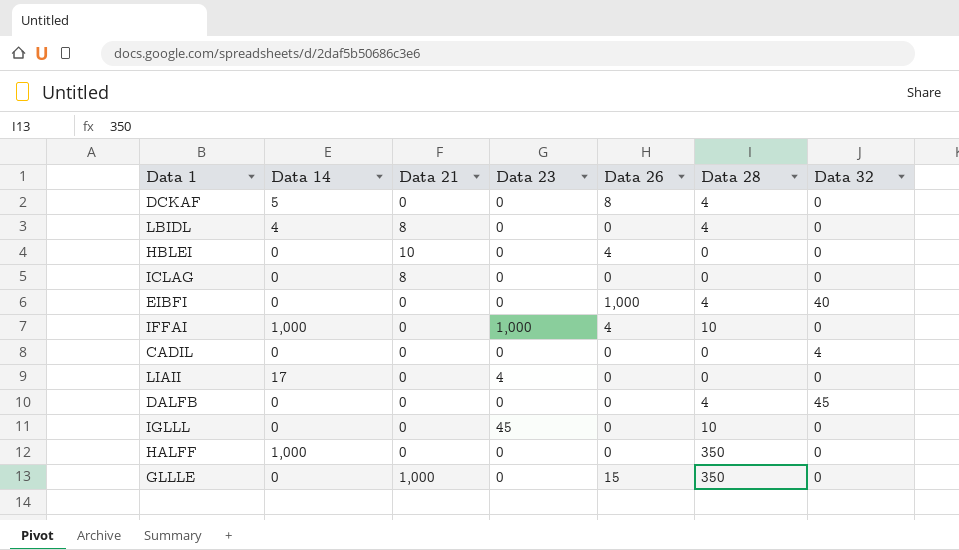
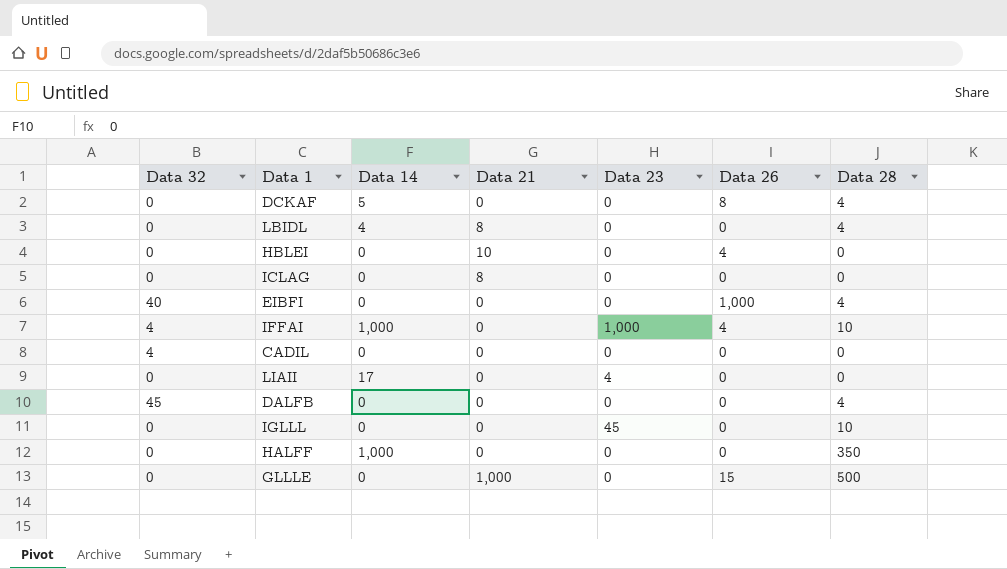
column Data 32 | position: 7 -> 1
IFFAI | Data 32: 0 -> 4
GLLLE | Data 28: 350 -> 500

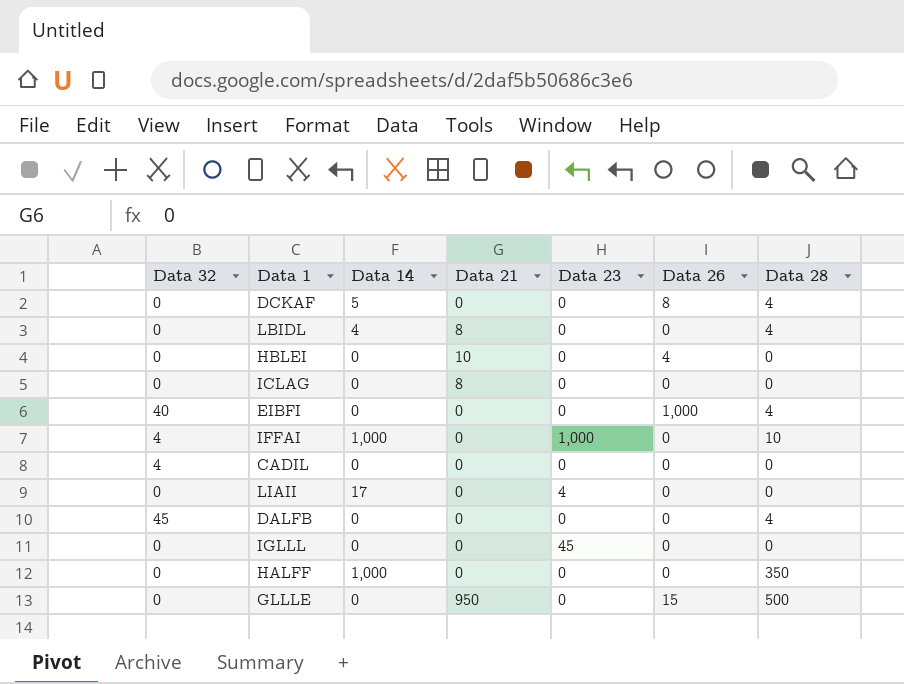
IFFAI | Data 26: 4 -> 0
IGLLL | Data 28: 10 -> 0
GLLLE | Data 21: 1,000 -> 950

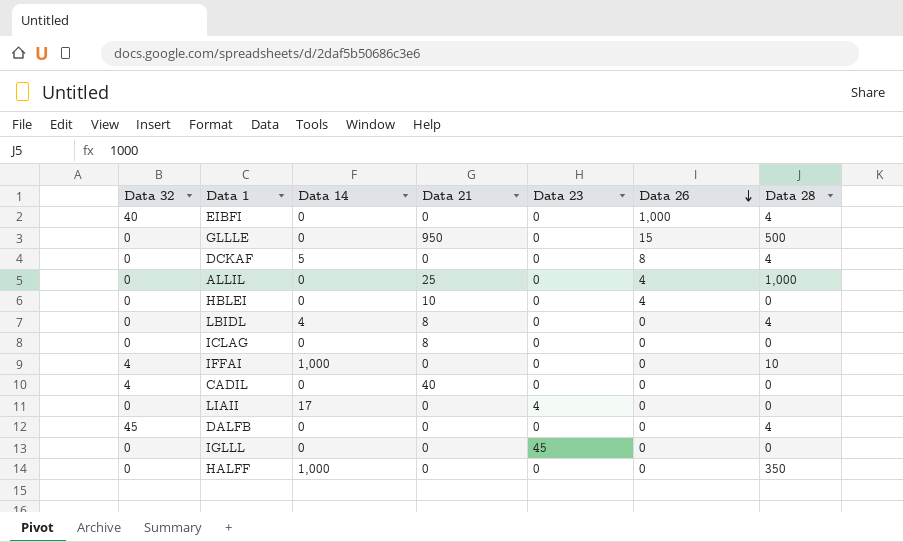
row order: none -> Data 26 descending
row ALLIL: none -> 0 | 0 | 25 | 0 | 4 | 1,000
IFFAI | Data 23: 1,000 -> 0
CADIL | Data 21: 0 -> 40

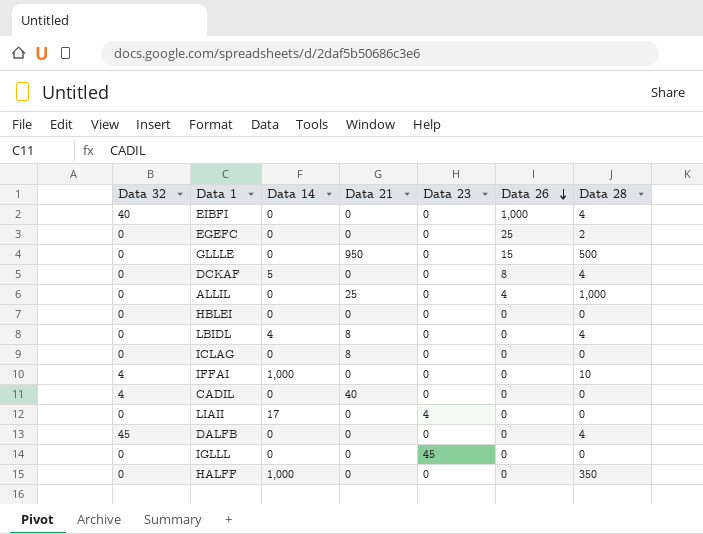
row EGEFC: none -> 0 | 0 | 0 | 0 | 25 | 2
HBLEI | Data 21: 10 -> 0
HBLEI | Data 26: 4 -> 0

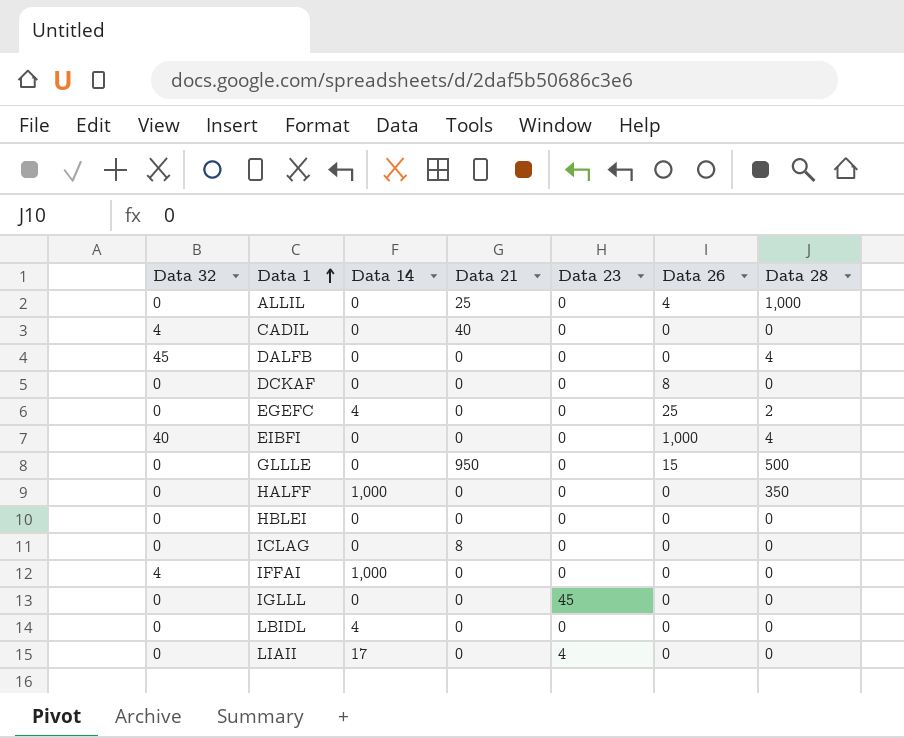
row order: Data 26 descending -> Data 1 ascending
DCKAF | Data 14: 5 -> 0
DCKAF | Data 28: 4 -> 0
EGEFC | Data 14: 0 -> 4
IFFAI | Data 28: 10 -> 0
LBIDL | Data 21: 8 -> 0
LBIDL | Data 28: 4 -> 0

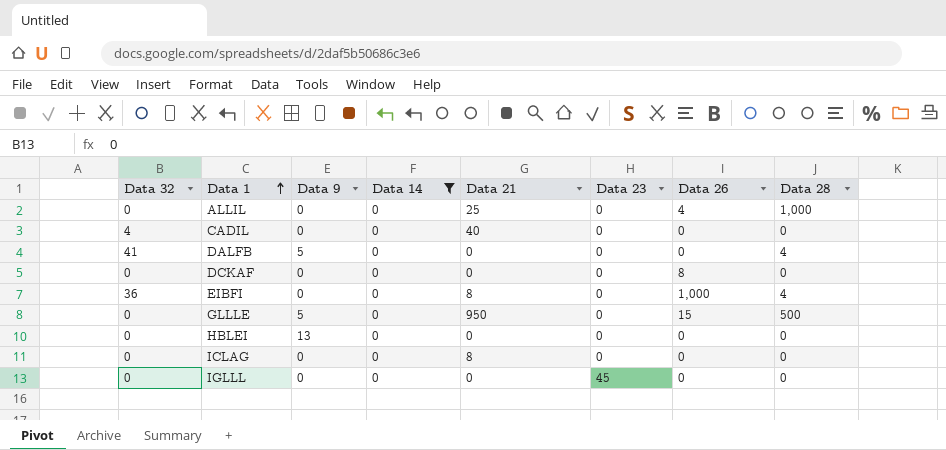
filter: none -> Data 14 = 0
column Data 9 | position: none -> 3
DALFB | Data 32: 45 -> 41
EIBFI | Data 32: 40 -> 36
EIBFI | Data 21: 0 -> 8

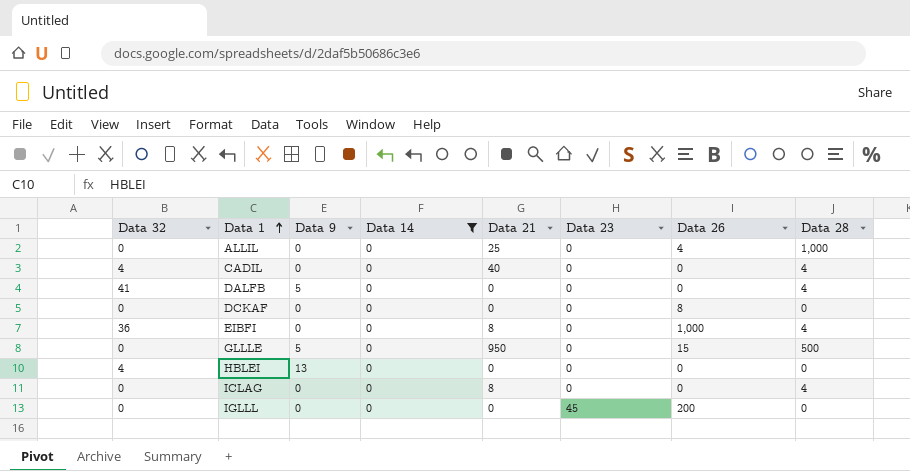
CADIL | Data 28: 0 -> 4
HBLEI | Data 32: 0 -> 4
ICLAG | Data 28: 0 -> 4
IGLLL | Data 26: 0 -> 200

